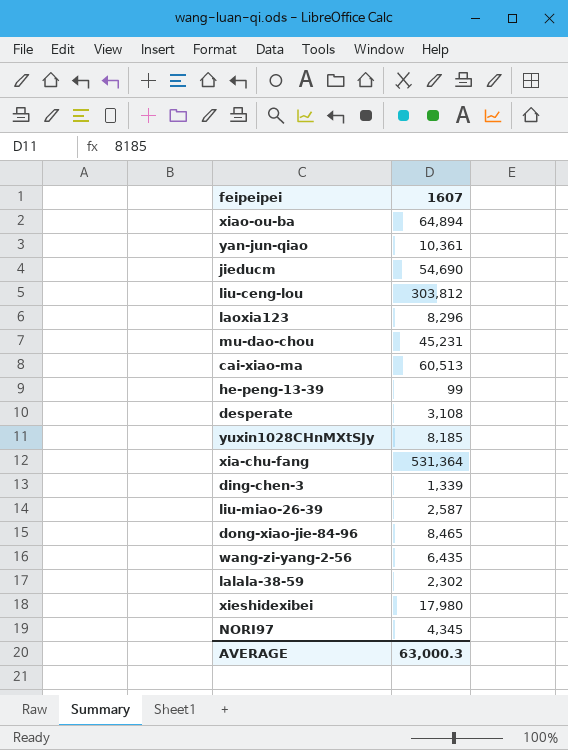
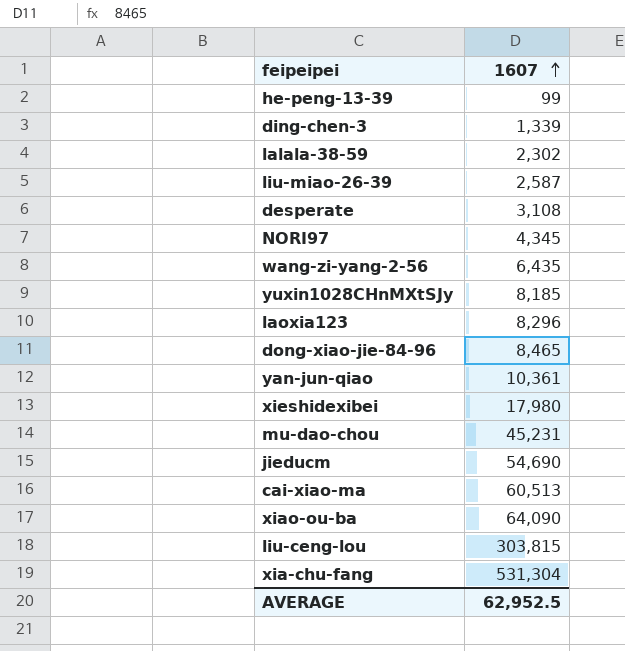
row order: none -> 1607 ascending
xiao-ou-ba | 1607: 64,894 -> 64,090
liu-ceng-lou | 1607: 303,812 -> 303,815
xia-chu-fang | 1607: 531,364 -> 531,304
AVERAGE | 1607: 63,000.3 -> 62,952.5

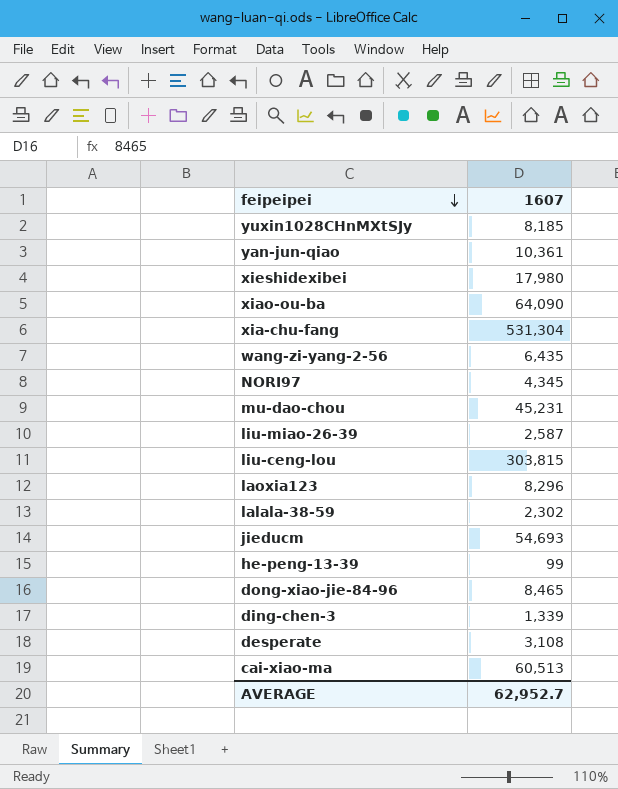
row order: 1607 ascending -> feipeipei descending
jieducm | 1607: 54,690 -> 54,693
AVERAGE | 1607: 62,952.5 -> 62,952.7

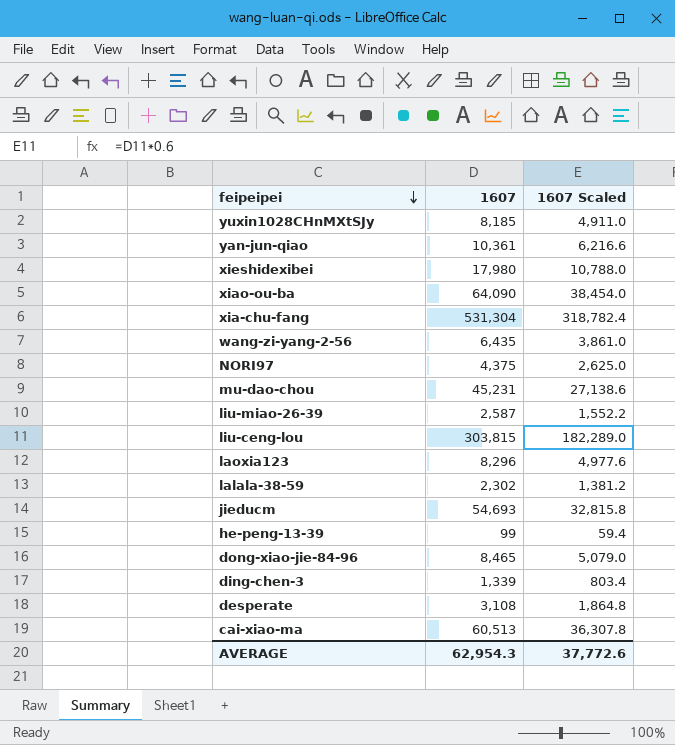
column 1607 Scaled | formula: none -> [1607] * 0.6
NORI97 | 1607: 4,345 -> 4,375
AVERAGE | 1607: 62,952.7 -> 62,954.3

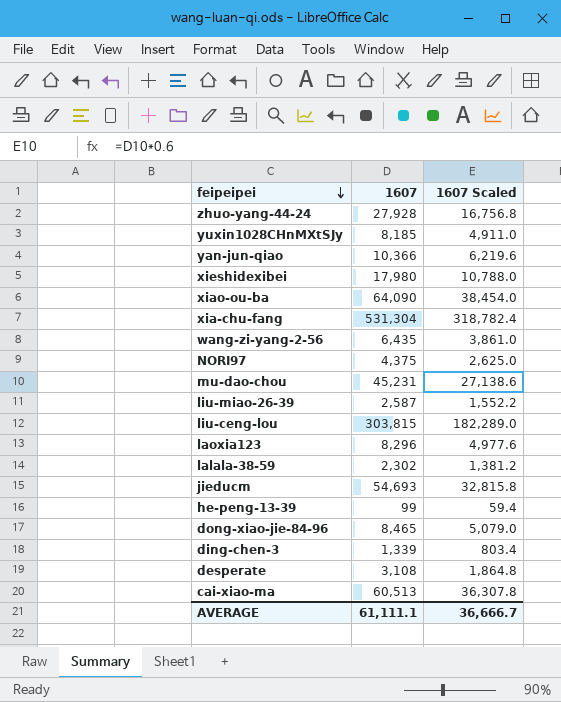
row zhuo-yang-44-24: none -> 27,928 | 16,756.8
yan-jun-qiao | 1607: 10,361 -> 10,366
yan-jun-qiao | 1607 Scaled: 6,216.6 -> 6,219.6
AVERAGE | 1607: 62,954.3 -> 61,111.1
AVERAGE | 1607 Scaled: 37,772.6 -> 36,666.7

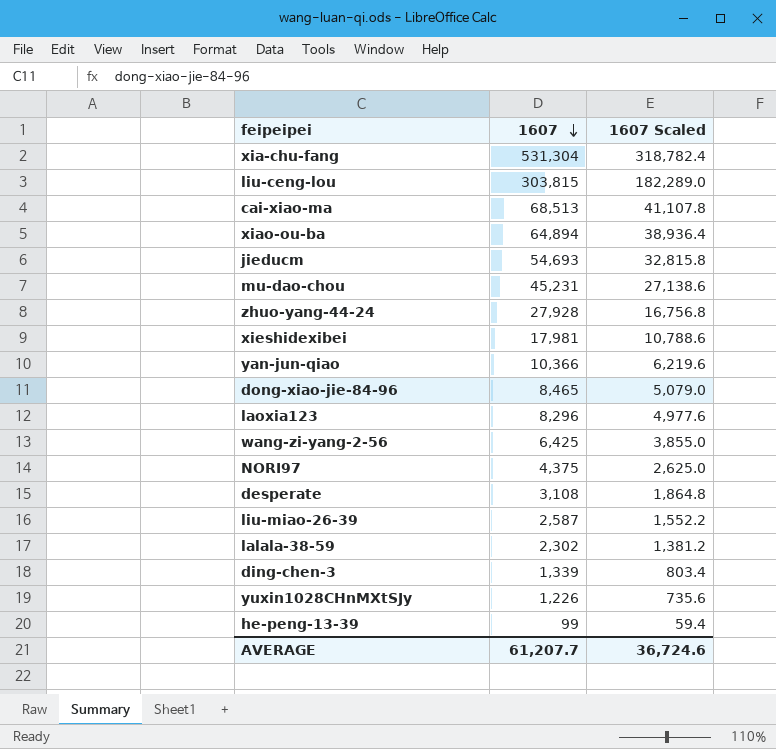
row order: feipeipei descending -> 1607 descending
cai-xiao-ma | 1607: 60,513 -> 68,513
cai-xiao-ma | 1607 Scaled: 36,307.8 -> 41,107.8
xiao-ou-ba | 1607: 64,090 -> 64,894
xiao-ou-ba | 1607 Scaled: 38,454.0 -> 38,936.4
xieshidexibei | 1607: 17,980 -> 17,981
xieshidexibei | 1607 Scaled: 10,788.0 -> 10,788.6
wang-zi-yang-2-56 | 1607: 6,435 -> 6,425
wang-zi-yang-2-56 | 1607 Scaled: 3,861.0 -> 3,855.0
yuxin1028CHnMXtSJy | 1607: 8,185 -> 1,226
yuxin1028CHnMXtSJy | 1607 Scaled: 4,911.0 -> 735.6
AVERAGE | 1607: 61,111.1 -> 61,207.7
AVERAGE | 1607 Scaled: 36,666.7 -> 36,724.6

